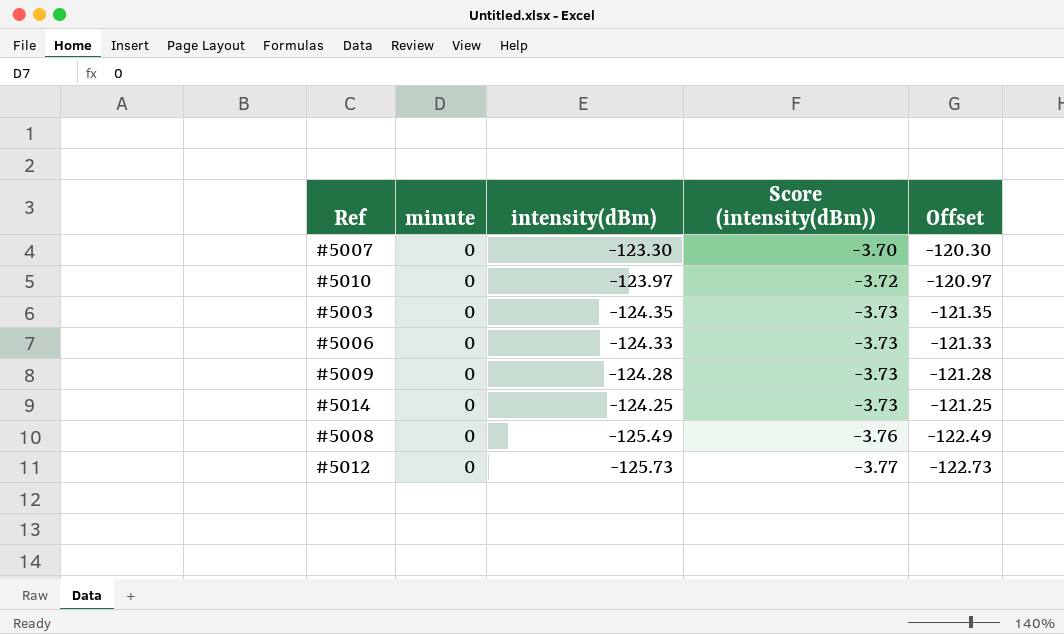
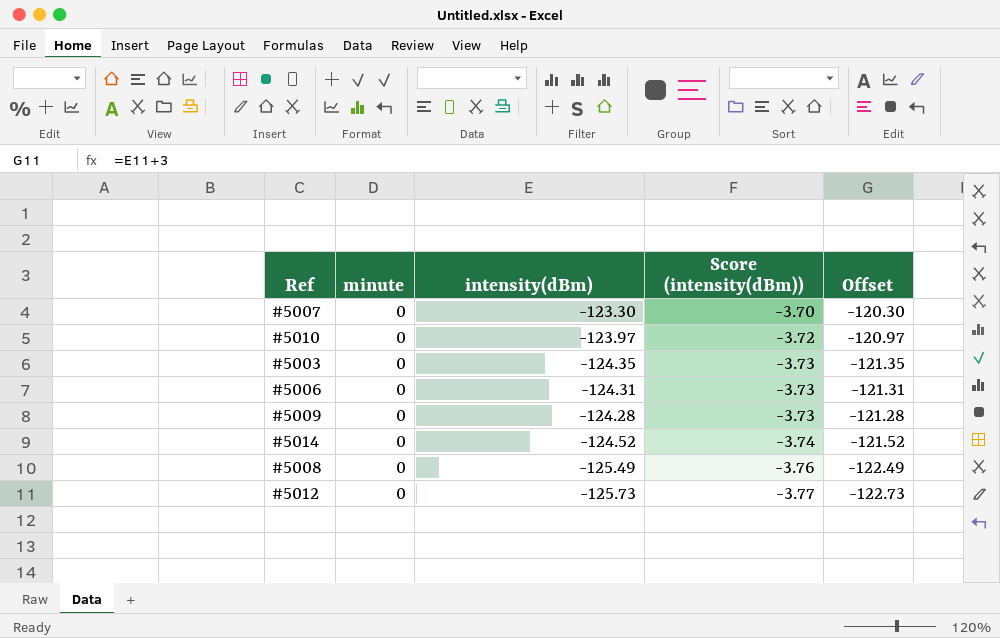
#5006 | intensity(dBm): -124.33 -> -124.31
#5006 | Offset: -121.33 -> -121.31
#5014 | intensity(dBm): -124.25 -> -124.52
#5014 | Score (intensity(dBm)): -3.73 -> -3.74
#5014 | Offset: -121.25 -> -121.52

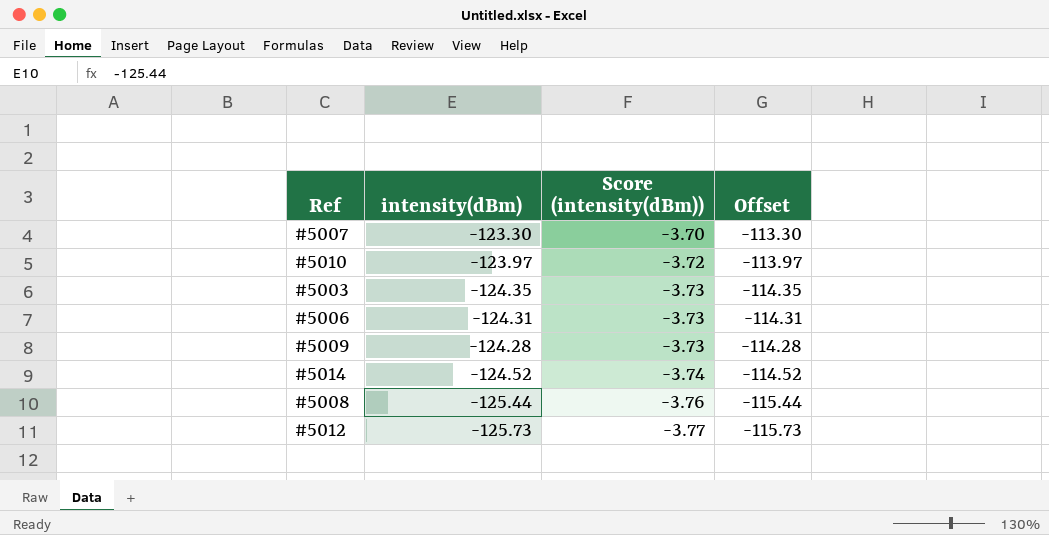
column minute | position: 2 -> none
column Offset | formula: [intensity(dBm)] + 3 -> [intensity(dBm)] + 10
#5008 | intensity(dBm): -125.49 -> -125.44

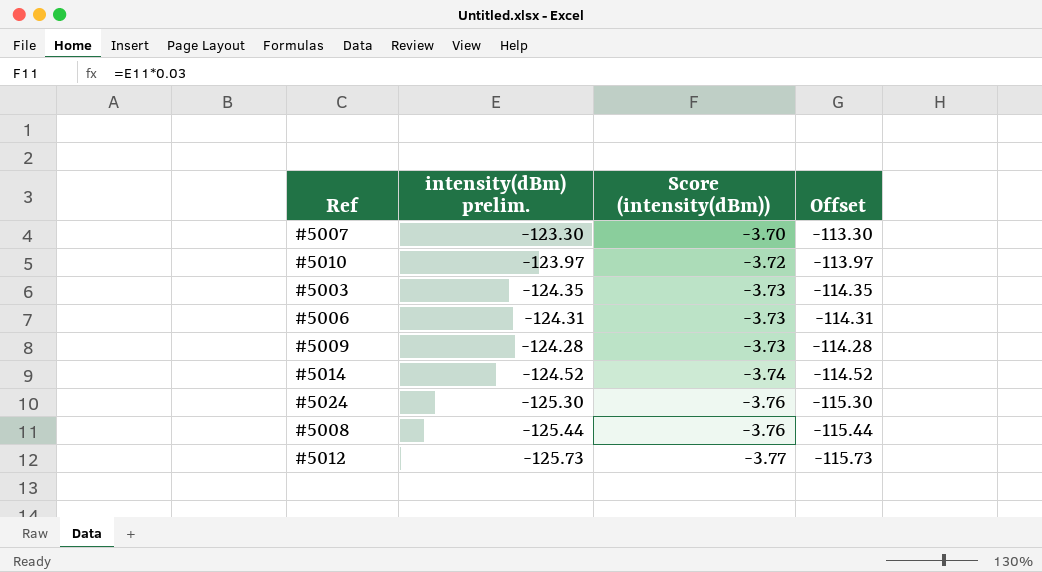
column name: intensity(dBm) -> intensity(dBm) prelim.
row #5024: none -> -125.30 | -3.76 | -115.30

